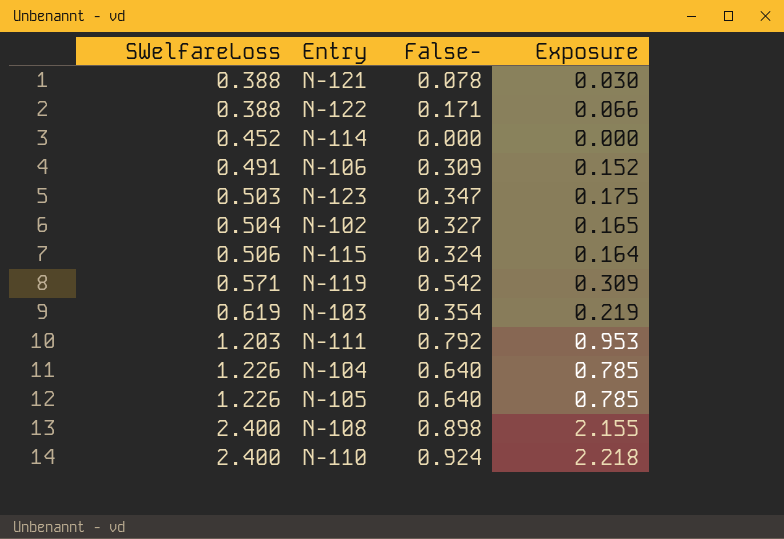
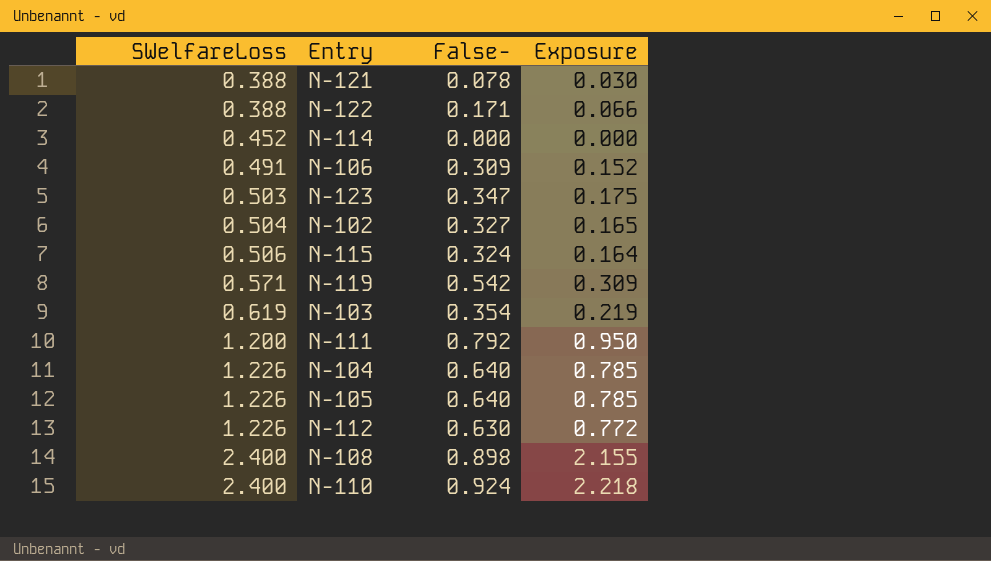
N-111 | SWelfareLoss: 1.203 -> 1.200
N-111 | Exposure: 0.953 -> 0.950
row N-112: none -> 1.226 | 0.630 | 0.772

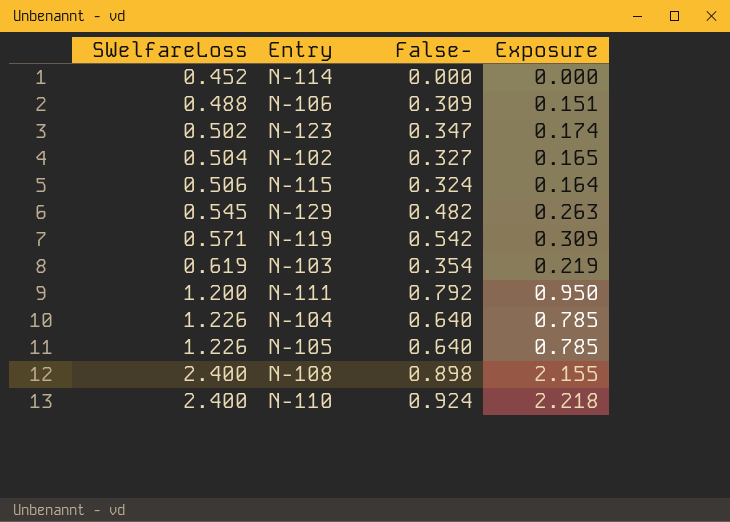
row N-121: 0.388 | 0.078 | 0.030 -> none
row N-122: 0.388 | 0.171 | 0.066 -> none
row N-112: 1.226 | 0.630 | 0.772 -> none
N-106 | SWelfareLoss: 0.491 -> 0.488
N-106 | Exposure: 0.152 -> 0.151
N-123 | SWelfareLoss: 0.503 -> 0.502
N-123 | Exposure: 0.175 -> 0.174
row N-129: none -> 0.545 | 0.482 | 0.263

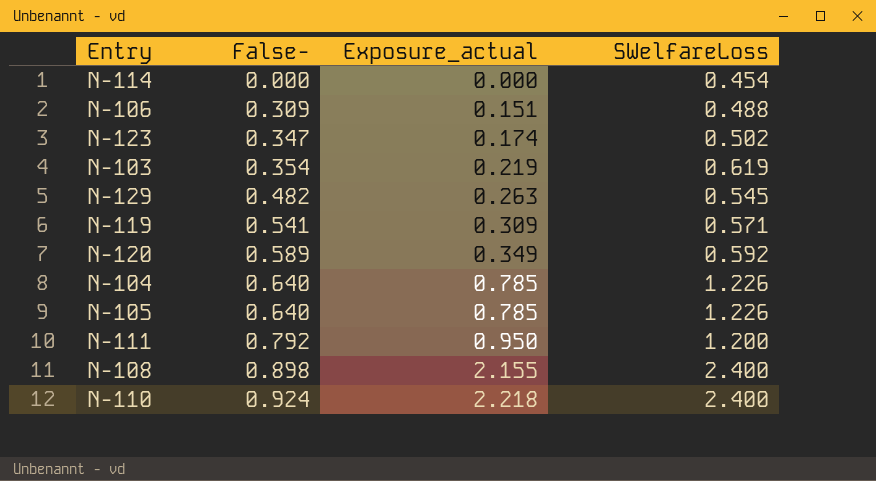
row order: SWelfareLoss ascending -> False- ascending
column name: Exposure -> Exposure_actual
column SWelfareLoss | position: 1 -> 4
row N-102: 0.504 | 0.327 | 0.165 -> none
row N-115: 0.506 | 0.324 | 0.164 -> none
N-114 | SWelfareLoss: 0.452 -> 0.454
N-119 | False-: 0.542 -> 0.541
row N-120: none -> 0.589 | 0.349 | 0.592

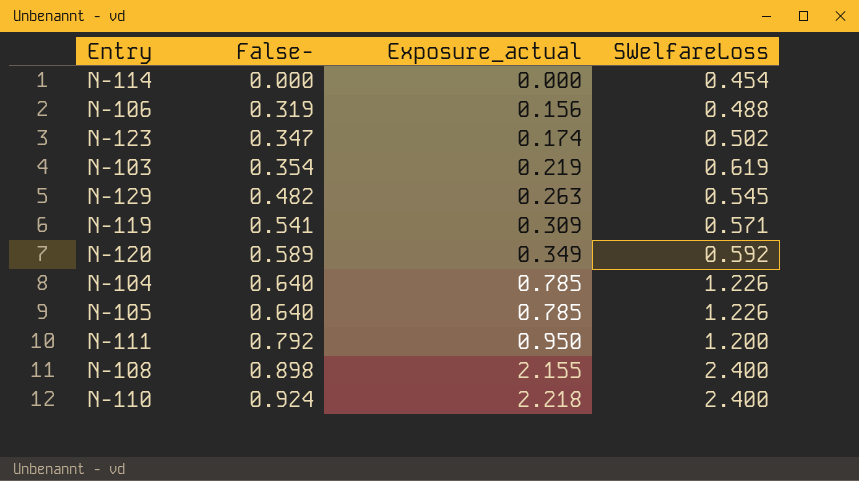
N-106 | False-: 0.309 -> 0.319
N-106 | Exposure_actual: 0.151 -> 0.156

